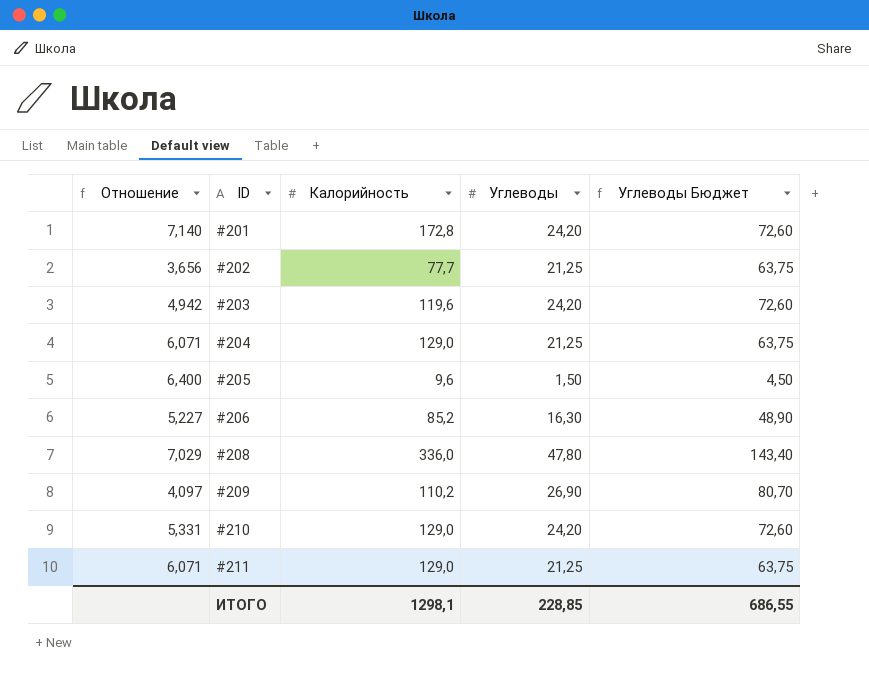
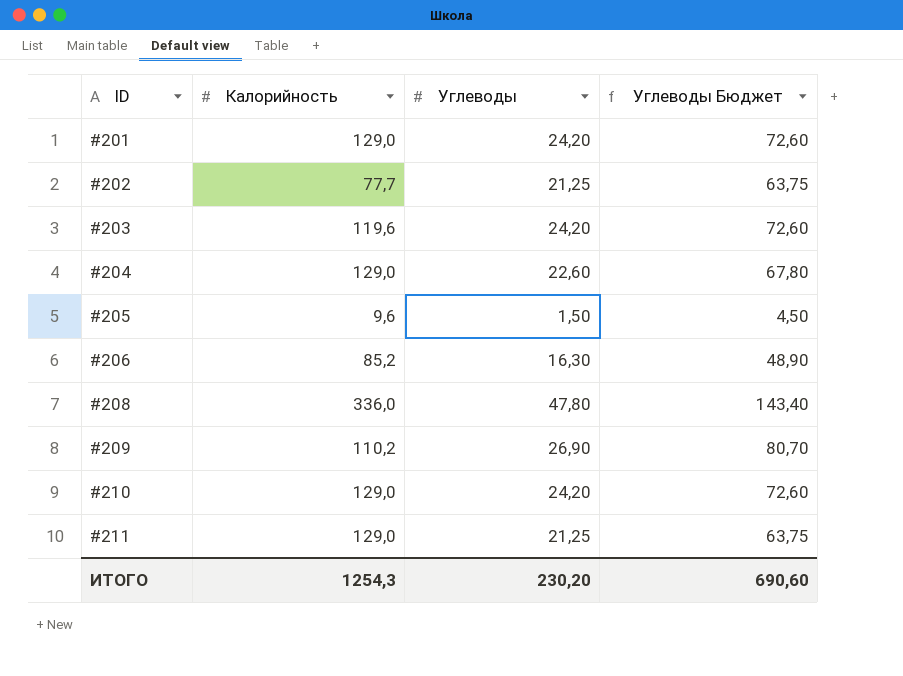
column Отношение | formula: [Калорийность] / [Углеводы] -> none
#201 | Калорийность: 172,8 -> 129,0
#204 | Углеводы: 21,25 -> 22,60
#204 | Углеводы Бюджет: 63,75 -> 67,80
ИТОГО | Калорийность: 1298,1 -> 1254,3
ИТОГО | Углеводы: 228,85 -> 230,20
ИТОГО | Углеводы Бюджет: 686,55 -> 690,60

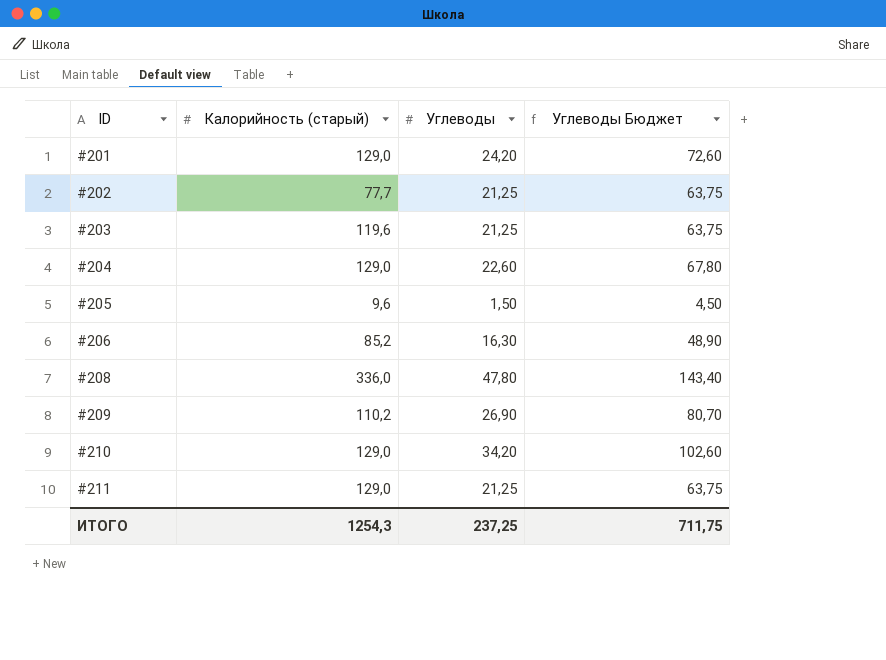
column name: Калорийность -> Калорийность (старый)
#203 | Углеводы: 24,20 -> 21,25
#203 | Углеводы Бюджет: 72,60 -> 63,75
#210 | Углеводы: 24,20 -> 34,20
#210 | Углеводы Бюджет: 72,60 -> 102,60
ИТОГО | Углеводы: 230,20 -> 237,25
ИТОГО | Углеводы Бюджет: 690,60 -> 711,75

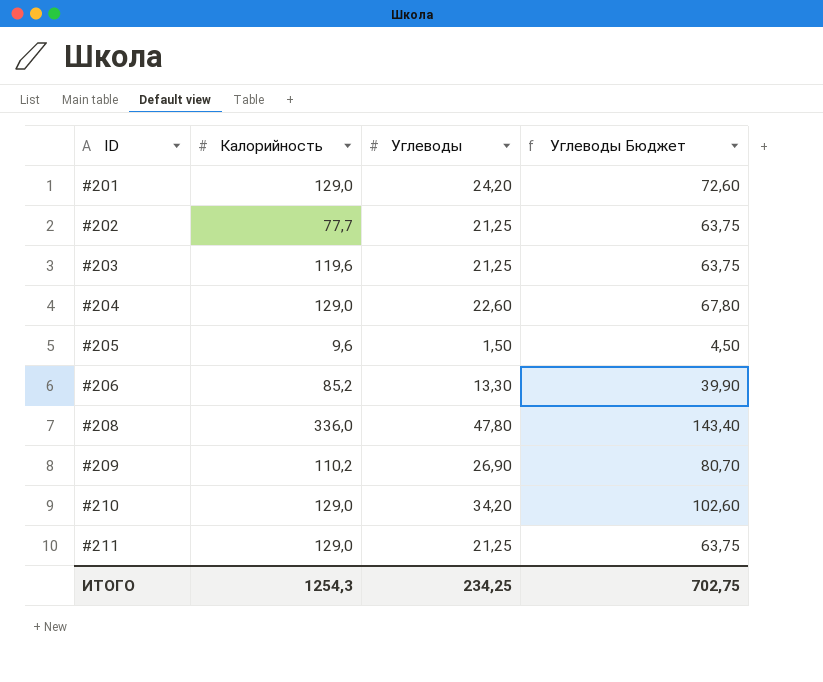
column name: Калорийность (старый) -> Калорийность
#206 | Углеводы: 16,30 -> 13,30
#206 | Углеводы Бюджет: 48,90 -> 39,90
ИТОГО | Углеводы: 237,25 -> 234,25
ИТОГО | Углеводы Бюджет: 711,75 -> 702,75

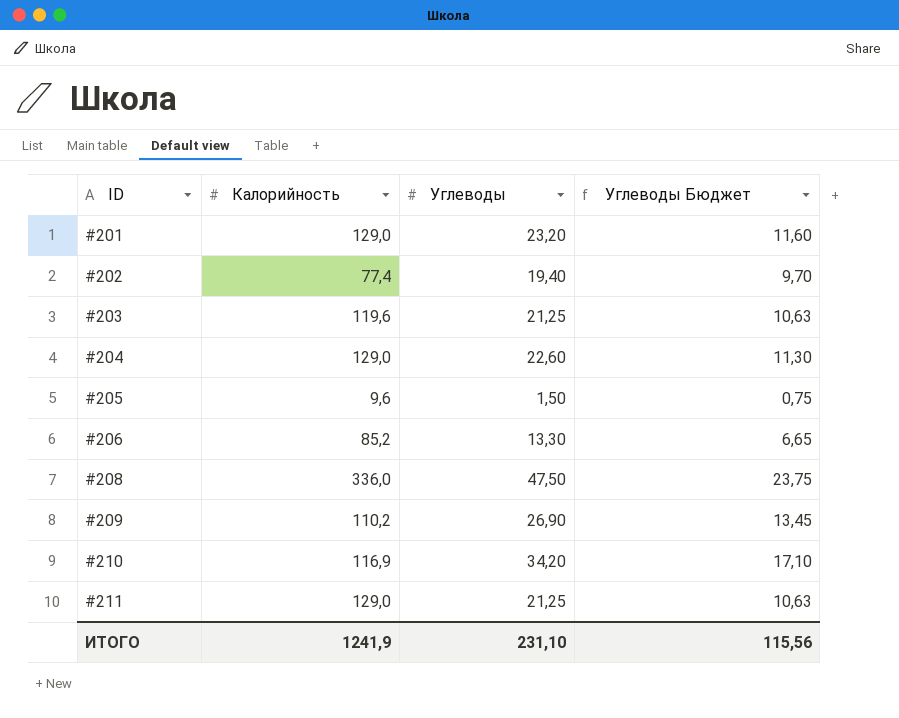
column Углеводы Бюджет | formula: [Углеводы] * 3 -> [Углеводы] * 0,5
#201 | Углеводы: 24,20 -> 23,20
#202 | Калорийность: 77,7 -> 77,4
#202 | Углеводы: 21,25 -> 19,40
#208 | Углеводы: 47,80 -> 47,50
#210 | Калорийность: 129,0 -> 116,9
ИТОГО | Калорийность: 1254,3 -> 1241,9
ИТОГО | Углеводы: 234,25 -> 231,10
ИТОГО | Углеводы Бюджет: 702,75 -> 115,56

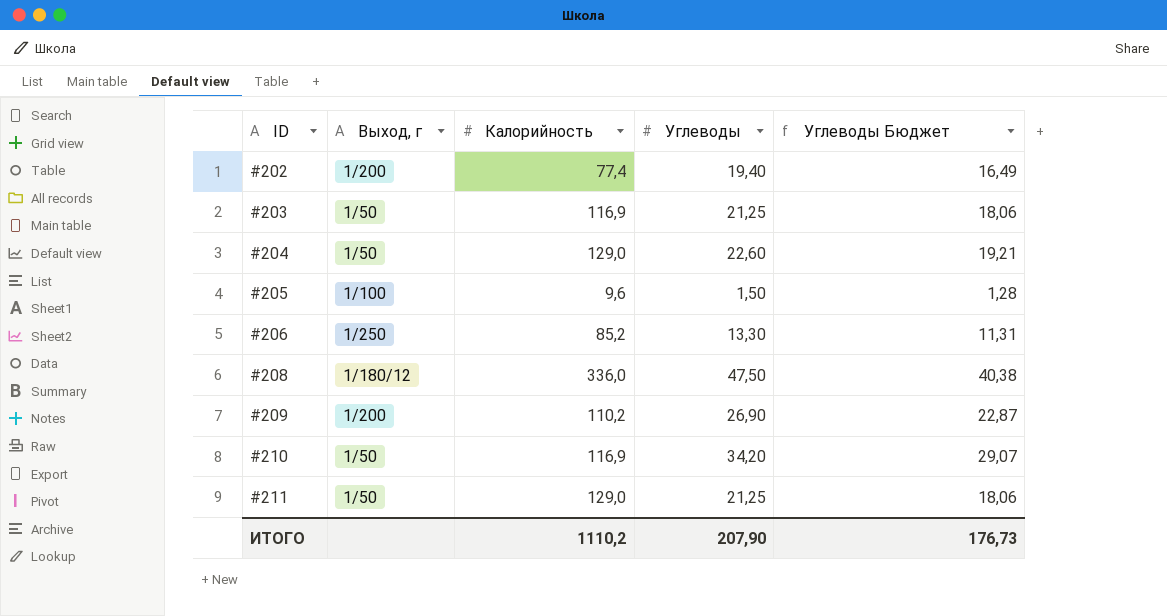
column Выход, г | position: none -> 2
column Углеводы Бюджет | formula: [Углеводы] * 0,5 -> [Углеводы] * 0,85
row #201: 129,0 | 23,20 | 11,60 -> none
#203 | Калорийность: 119,6 -> 116,9
ИТОГО | Калорийность: 1241,9 -> 1110,2
ИТОГО | Углеводы: 231,10 -> 207,90
ИТОГО | Углеводы Бюджет: 115,56 -> 176,73

